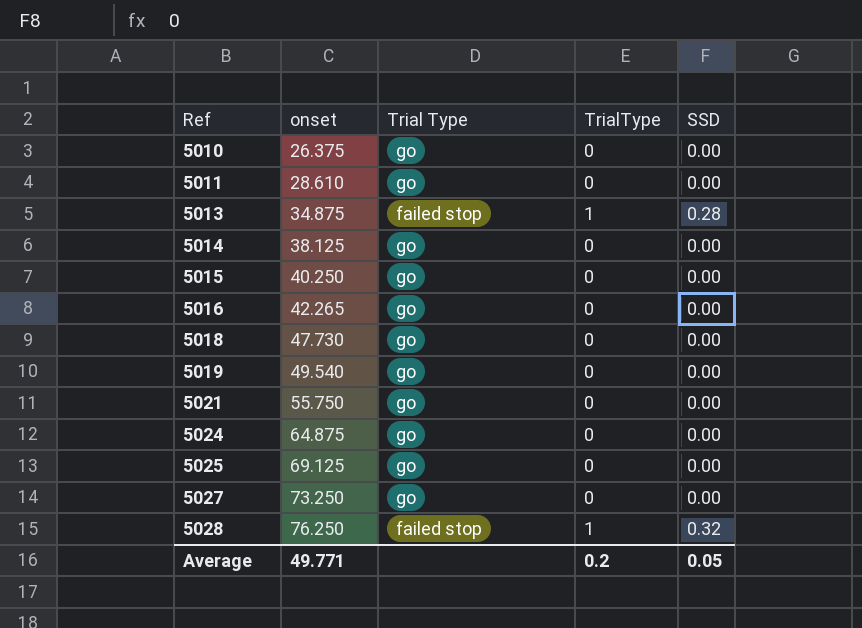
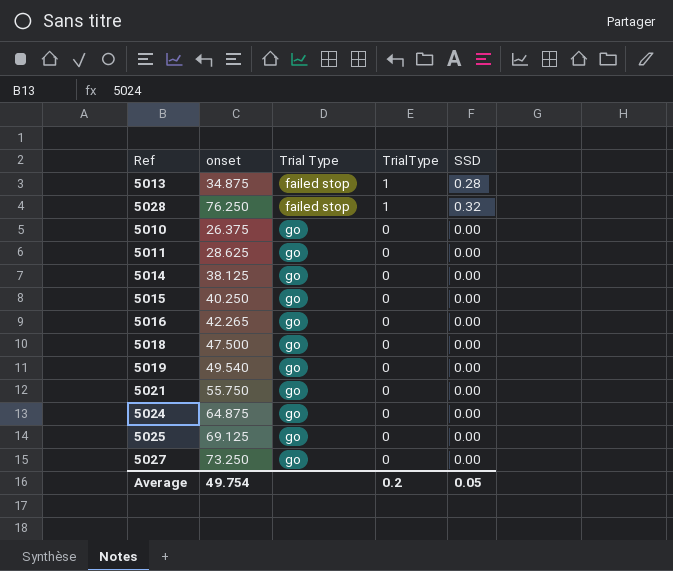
row order: Ref ascending -> Trial Type ascending
5011 | onset: 28.610 -> 28.625
5018 | onset: 47.730 -> 47.500
Average | onset: 49.771 -> 49.754

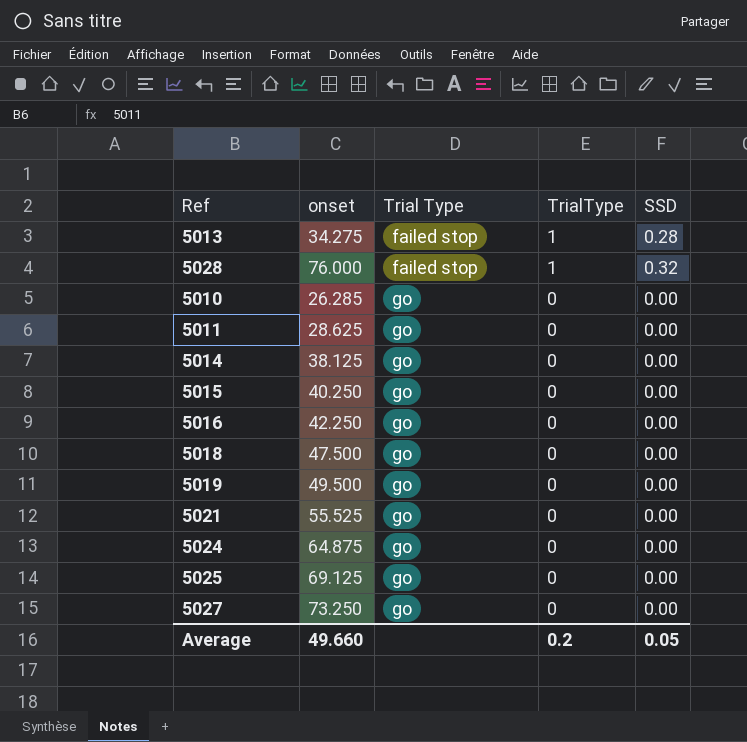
5013 | onset: 34.875 -> 34.275
5028 | onset: 76.250 -> 76.000
5010 | onset: 26.375 -> 26.285
5016 | onset: 42.265 -> 42.250
5019 | onset: 49.540 -> 49.500
5021 | onset: 55.750 -> 55.525
Average | onset: 49.754 -> 49.660

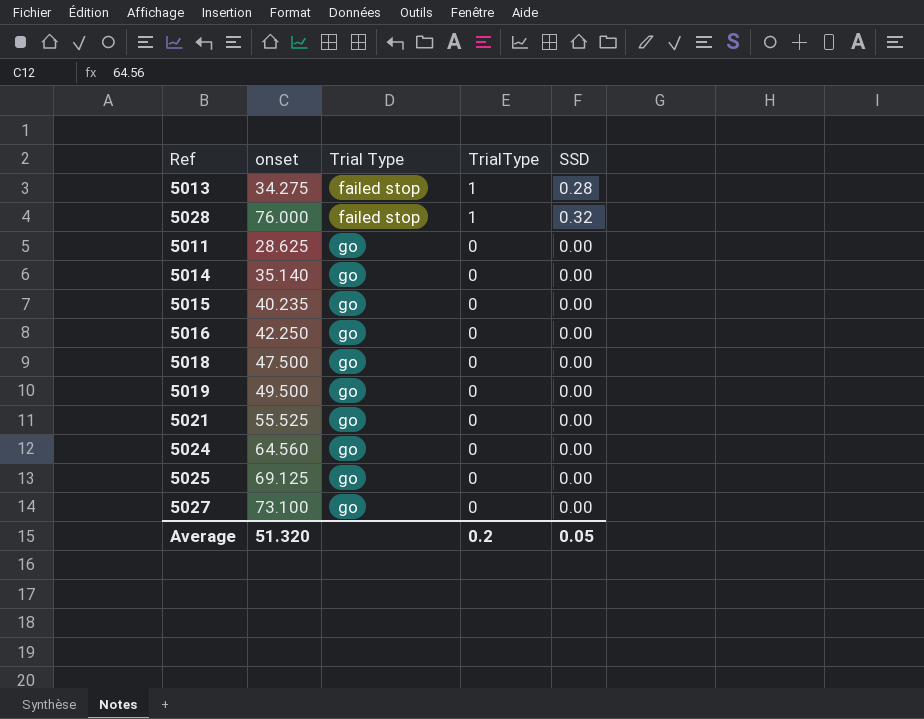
row 5010: 26.285 | go | 0 | 0.00 -> none
5014 | onset: 38.125 -> 35.140
5015 | onset: 40.250 -> 40.235
5024 | onset: 64.875 -> 64.560
5027 | onset: 73.250 -> 73.100
Average | onset: 49.660 -> 51.320

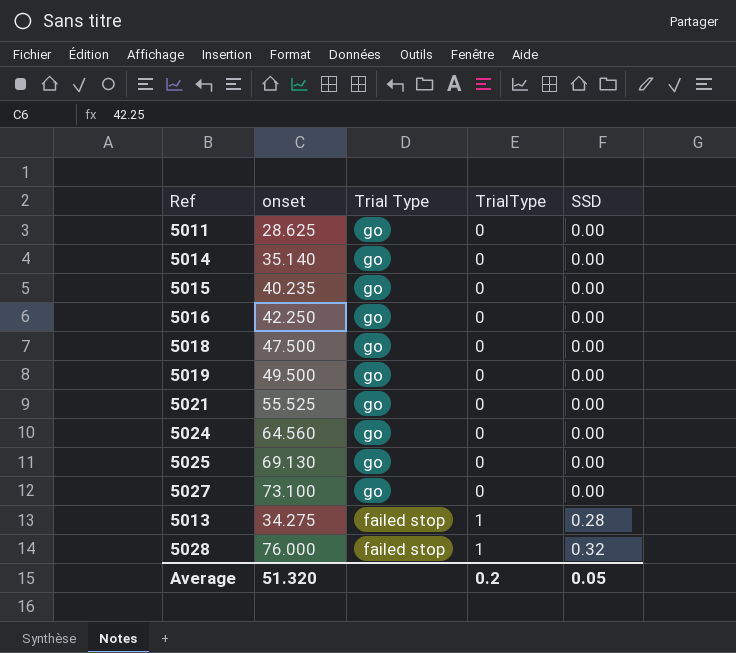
row order: Trial Type ascending -> Trial Type descending
5025 | onset: 69.125 -> 69.130

